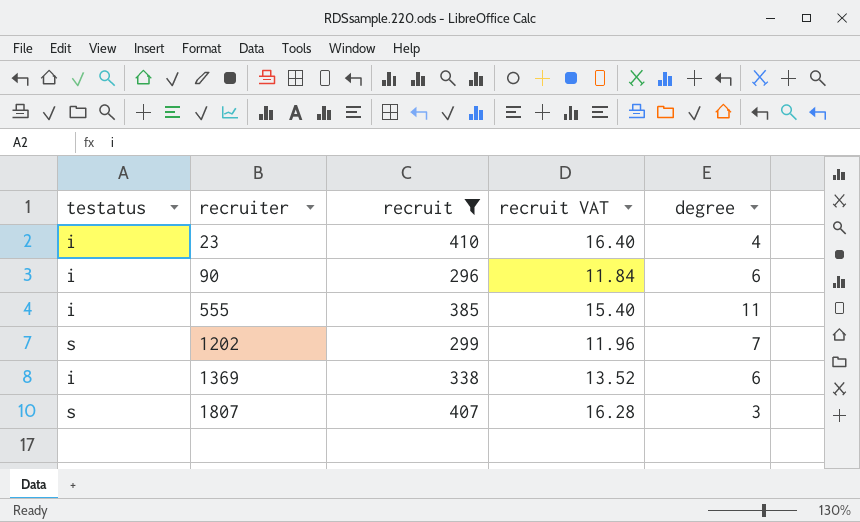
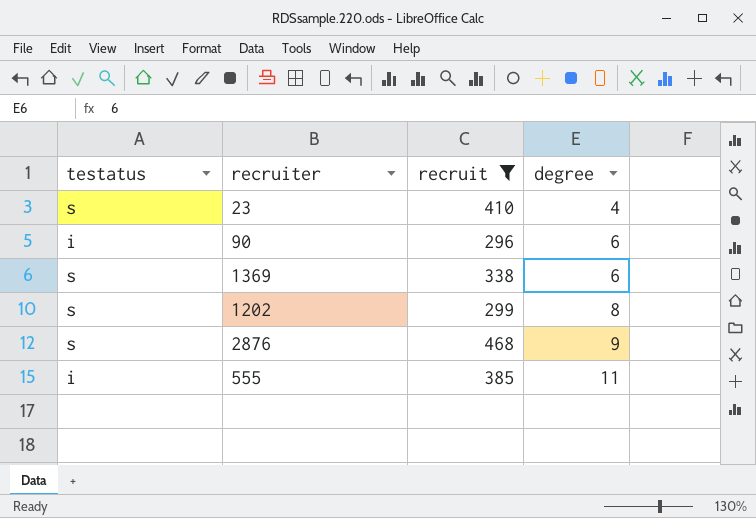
row order: recruiter ascending -> degree ascending
column recruit VAT | formula: [recruit] * 0.04 -> none
row 1807: s | 407 | 16.28 | 3 -> none
23 | testatus: i -> s
1369 | testatus: i -> s
1202 | degree: 7 -> 8
row 2876: none -> s | 468 | 9

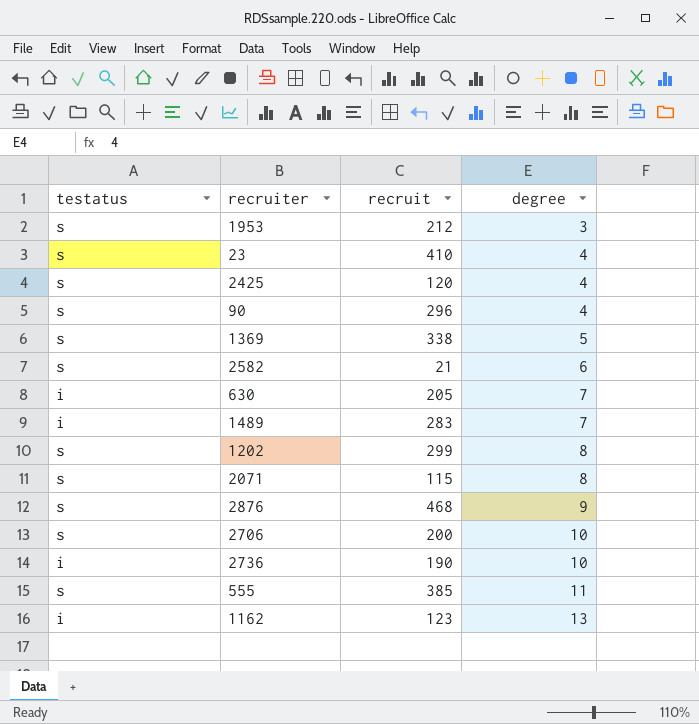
filter: recruit >= 296 -> none
90 | testatus: i -> s
90 | degree: 6 -> 4
1369 | degree: 6 -> 5
555 | testatus: i -> s

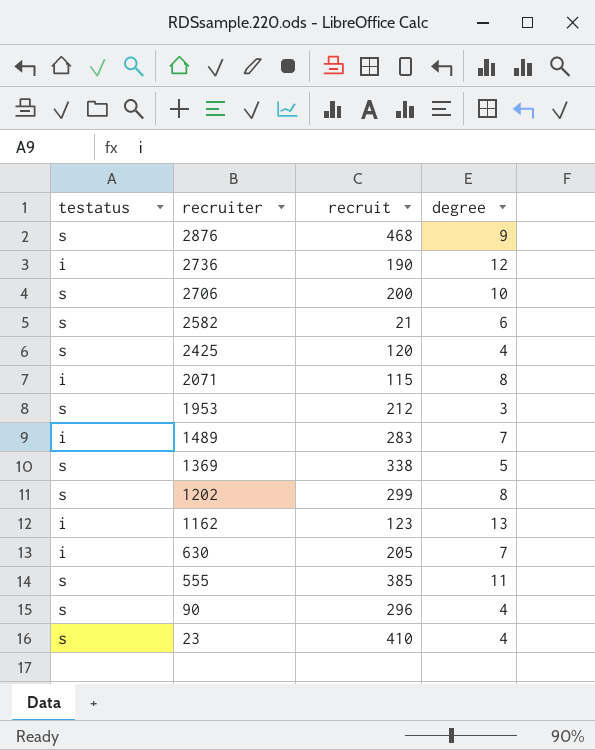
row order: degree ascending -> recruiter descending
2736 | degree: 10 -> 12
2071 | testatus: s -> i

